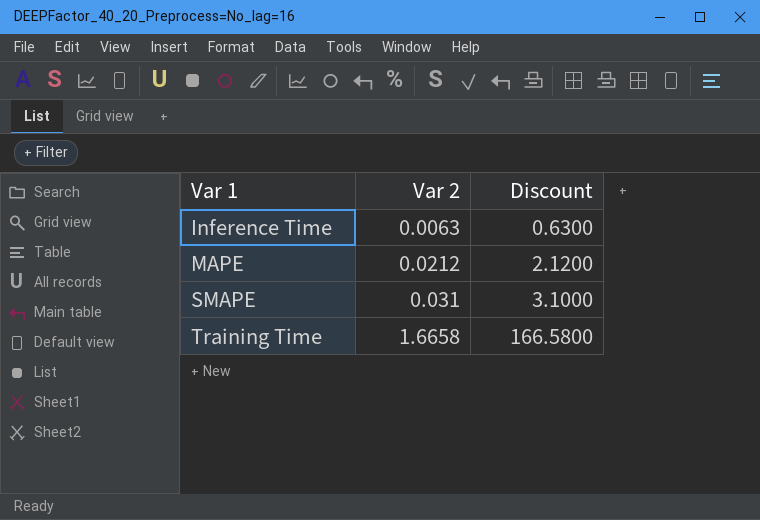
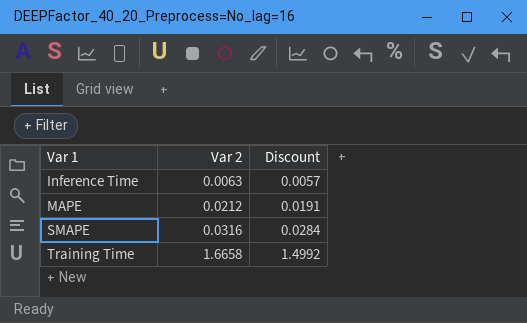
column Discount | formula: [Var 2] * 100 -> [Var 2] * 0.9
SMAPE | Var 2: 0.031 -> 0.0316

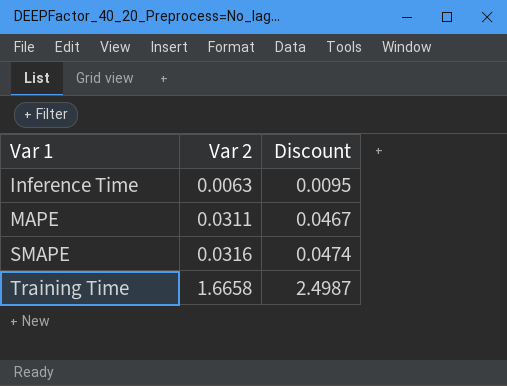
column Discount | formula: [Var 2] * 0.9 -> [Var 2] * 1.5
MAPE | Var 2: 0.0212 -> 0.0311

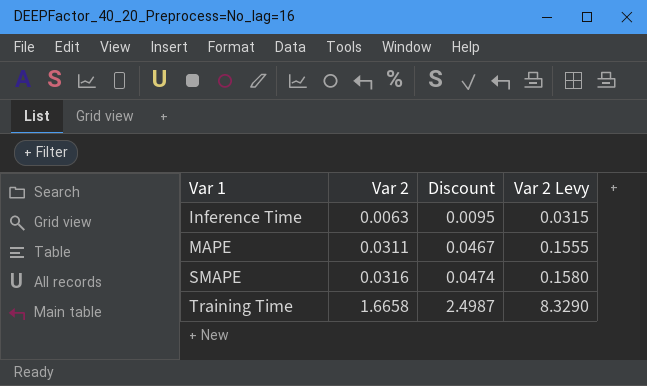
column Var 2 Levy | formula: none -> [Var 2] * 5

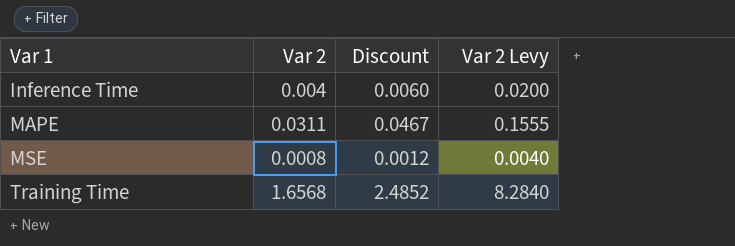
row SMAPE: 0.0316 | 0.0474 | 0.1580 -> none
Inference Time | Var 2: 0.0063 -> 0.004
Inference Time | Discount: 0.0095 -> 0.0060
Inference Time | Var 2 Levy: 0.0315 -> 0.0200
row MSE: none -> 0.0008 | 0.0012 | 0.0040
Training Time | Var 2: 1.6658 -> 1.6568
Training Time | Discount: 2.4987 -> 2.4852
Training Time | Var 2 Levy: 8.3290 -> 8.2840

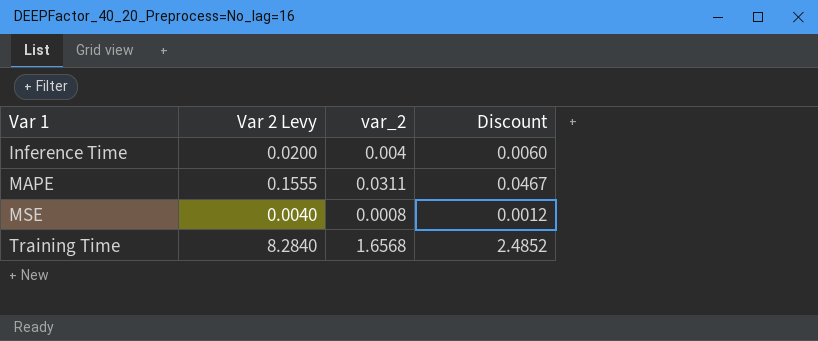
column Var 2 Levy | position: 4 -> 2
column name: Var 2 -> var_2

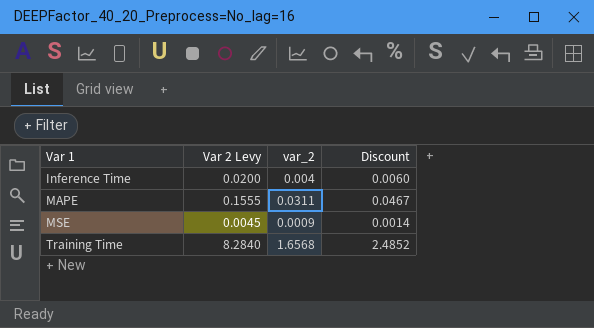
MSE | Var 2 Levy: 0.0040 -> 0.0045
MSE | var_2: 0.0008 -> 0.0009
MSE | Discount: 0.0012 -> 0.0014

